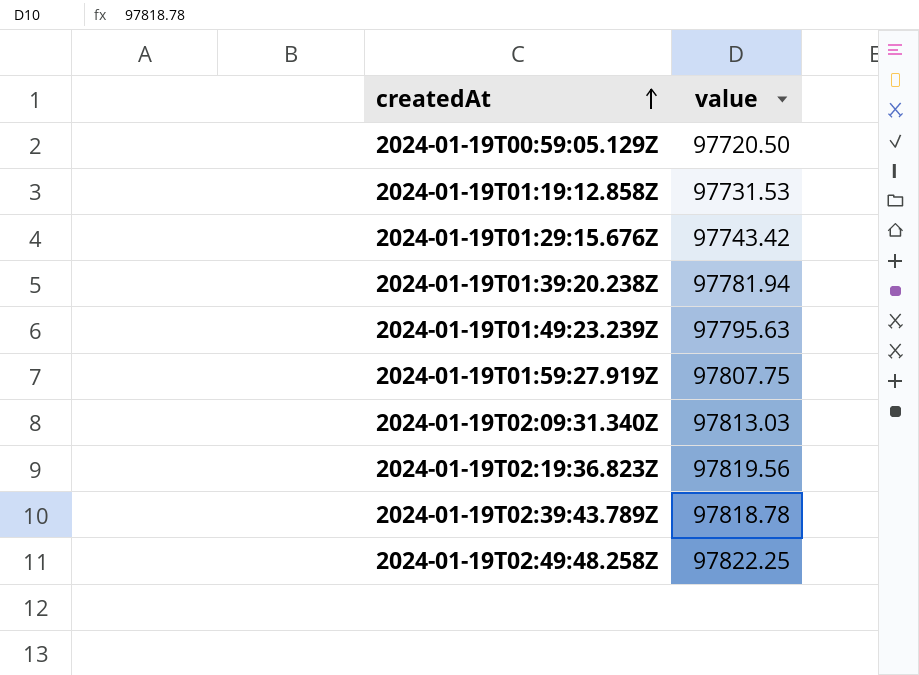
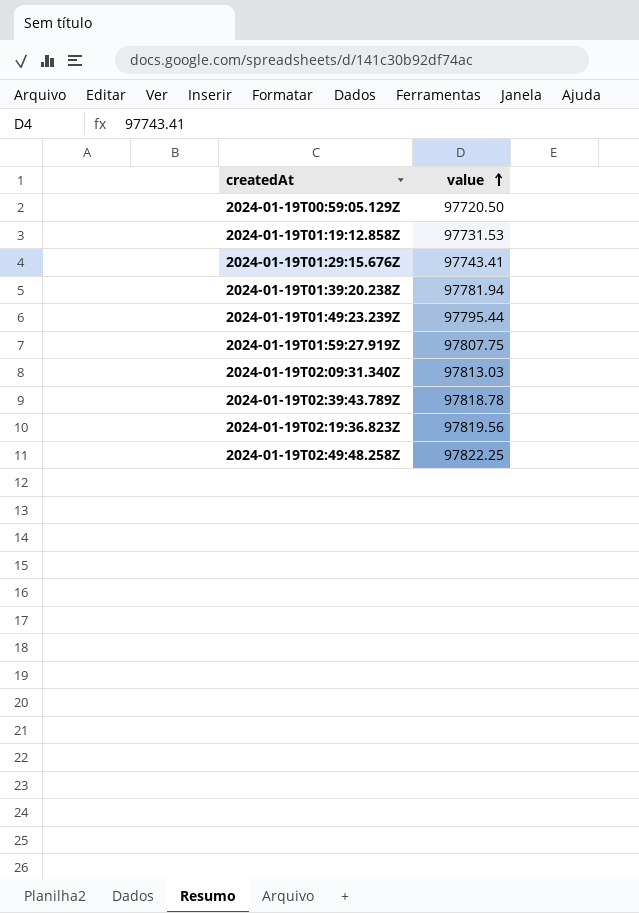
row order: createdAt ascending -> value ascending
2024-01-19T01:29:15.676Z | value: 97743.42 -> 97743.41
2024-01-19T01:49:23.239Z | value: 97795.63 -> 97795.44

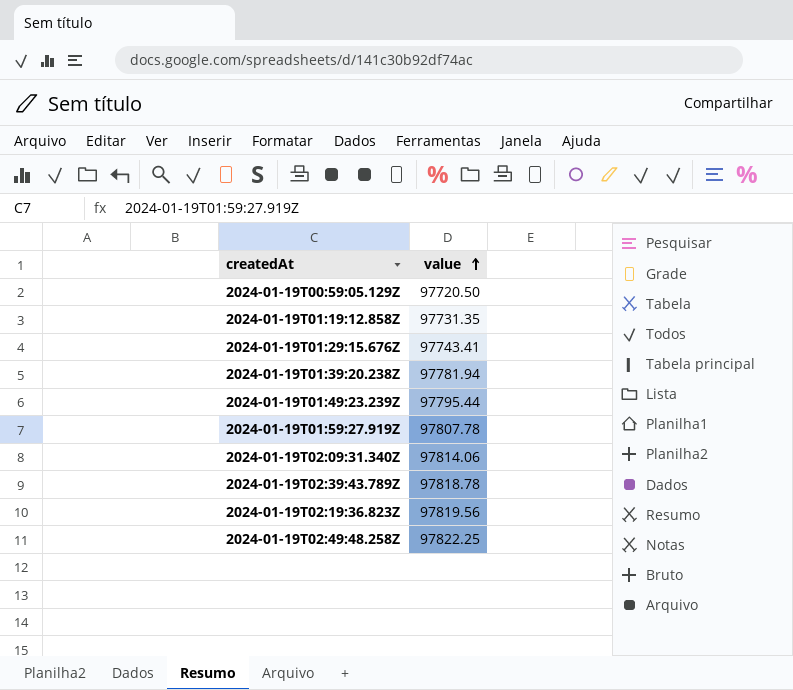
2024-01-19T01:19:12.858Z | value: 97731.53 -> 97731.35
2024-01-19T01:59:27.919Z | value: 97807.75 -> 97807.78
2024-01-19T02:09:31.340Z | value: 97813.03 -> 97814.06

